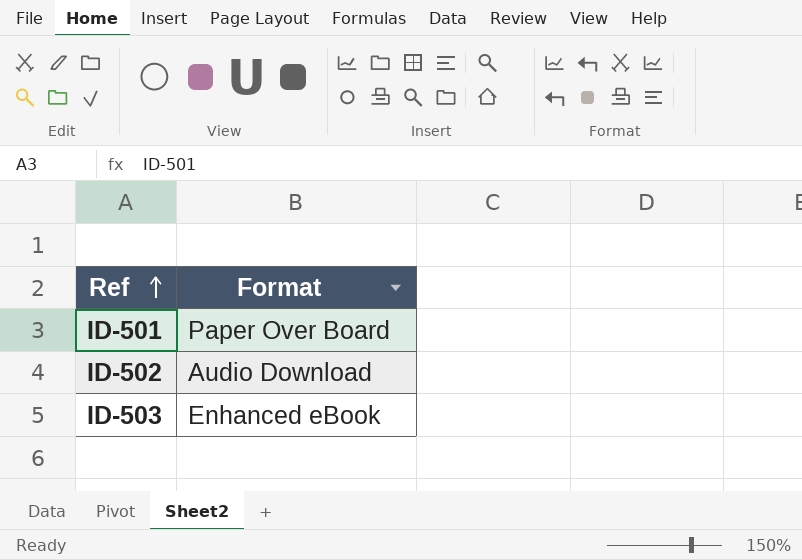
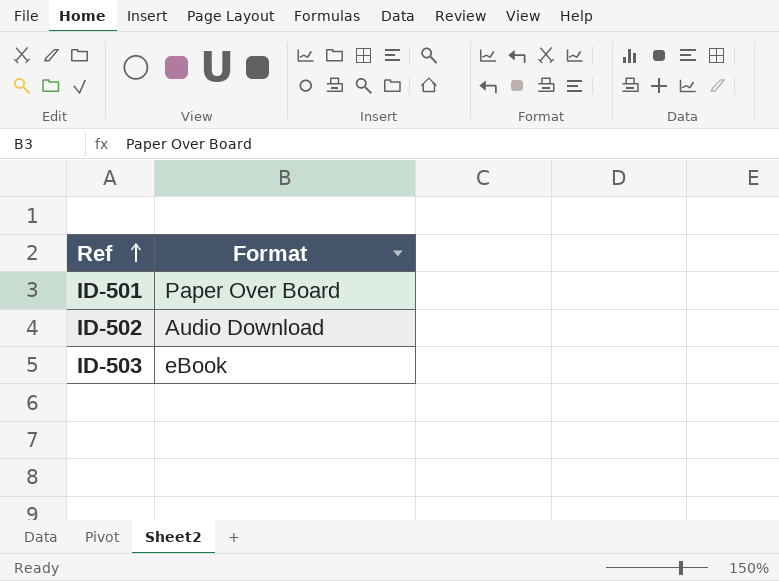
ID-503 | Format: Enhanced eBook -> eBook

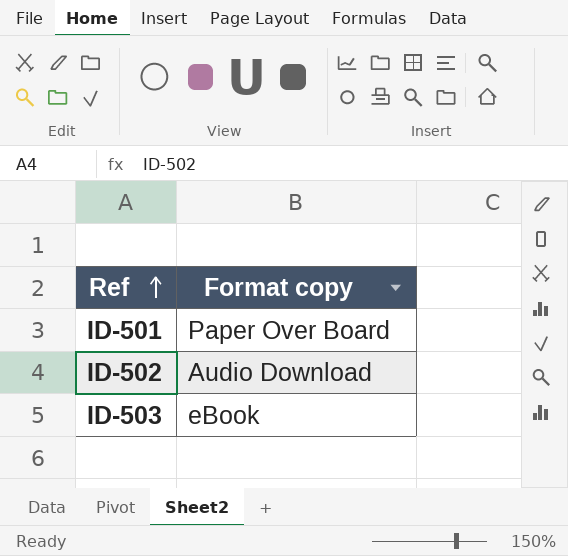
column name: Format -> Format copy

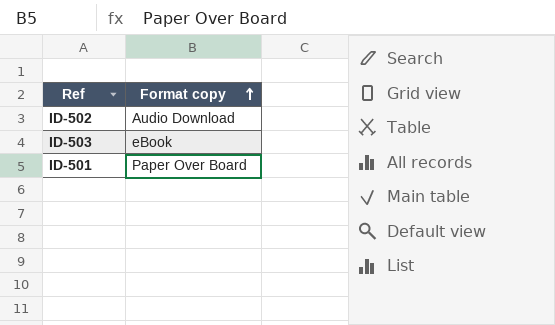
row order: Ref ascending -> Format copy ascending

